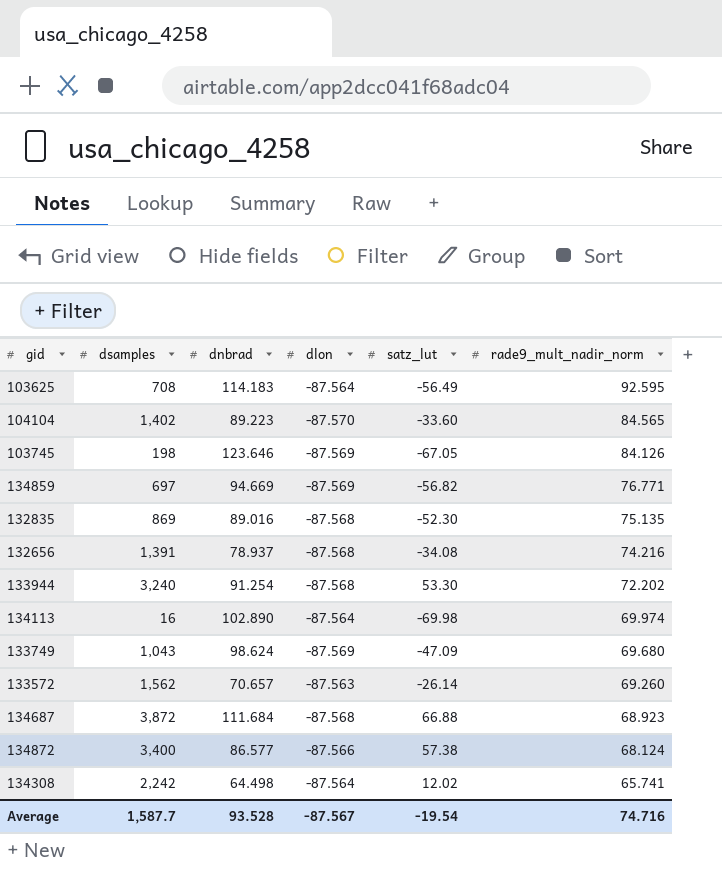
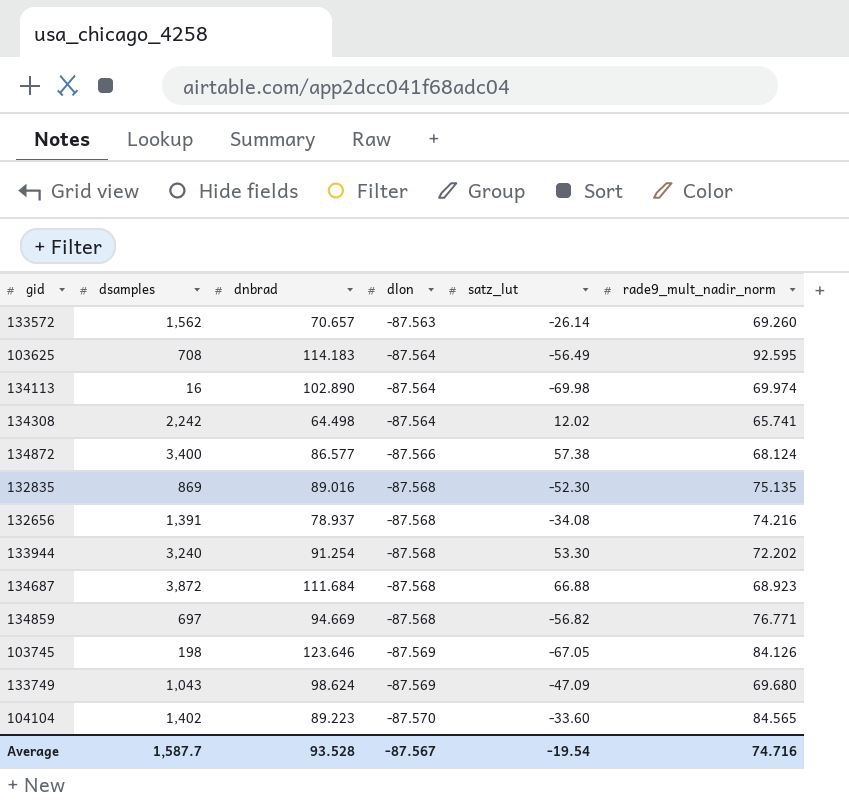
row order: rade9_mult_nadir_norm descending -> dlon descending
134859 | dlon: -87.569 -> -87.568

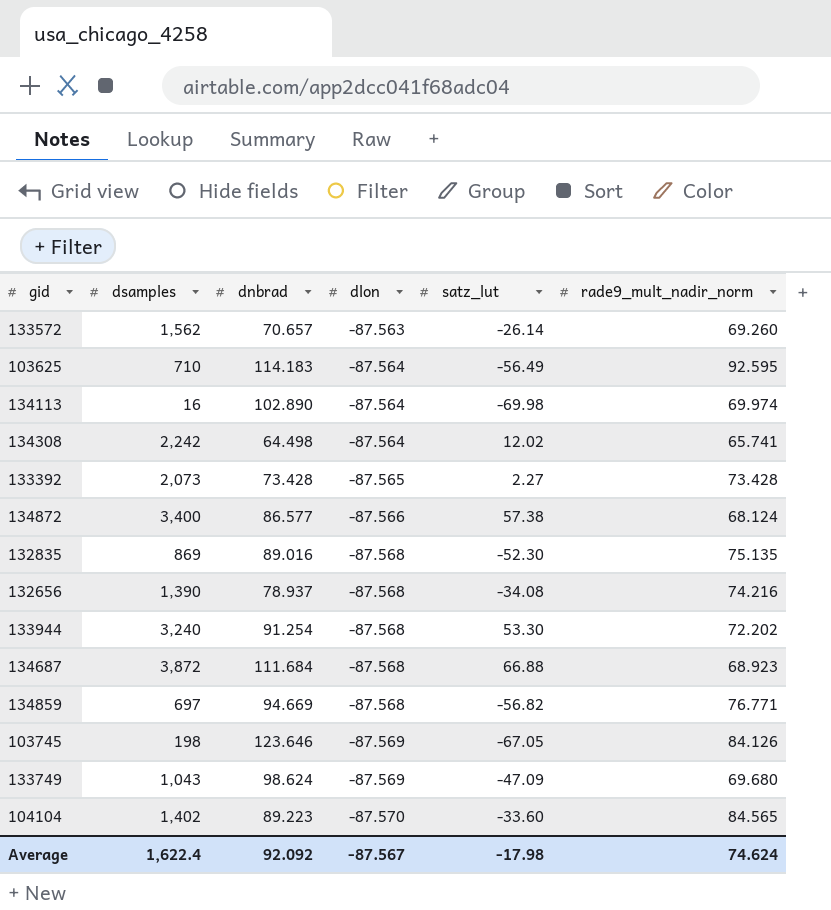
103625 | dsamples: 708 -> 710
row 133392: none -> 2,073 | 73.428 | -87.565 | 2.27 | 73.428
132656 | dsamples: 1,391 -> 1,390
Average | dsamples: 1,587.7 -> 1,622.4
Average | dnbrad: 93.528 -> 92.092
Average | satz_lut: -19.54 -> -17.98
Average | rade9_mult_nadir_norm: 74.716 -> 74.624

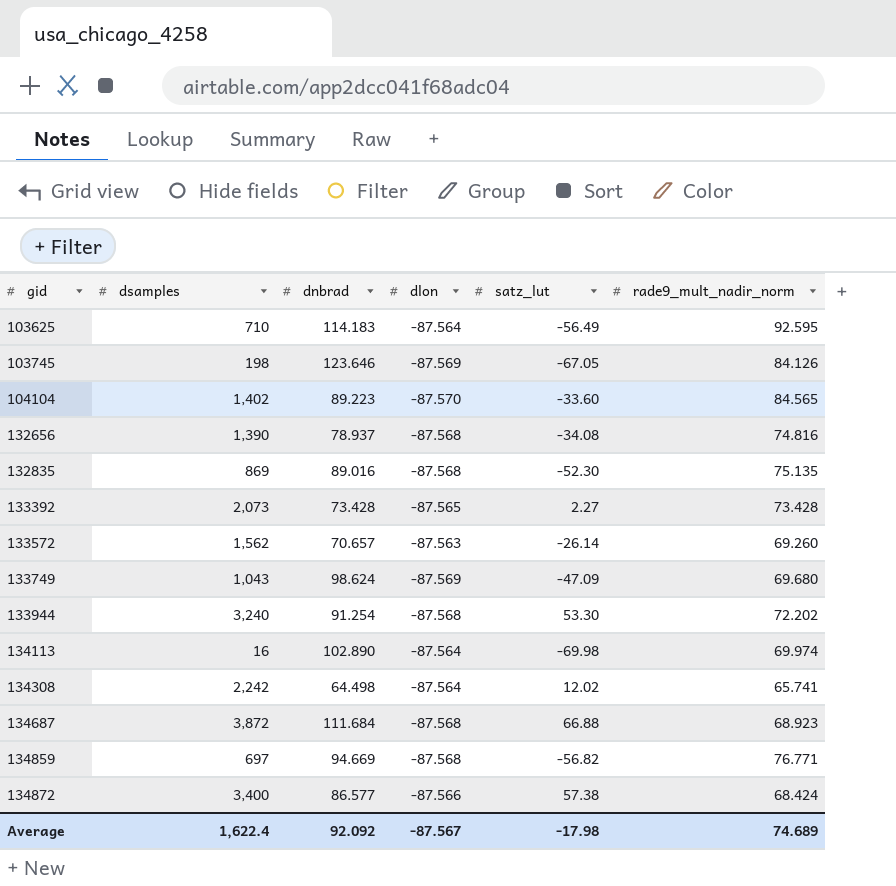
row order: dlon descending -> gid ascending
132656 | rade9_mult_nadir_norm: 74.216 -> 74.816
134872 | rade9_mult_nadir_norm: 68.124 -> 68.424
Average | rade9_mult_nadir_norm: 74.624 -> 74.689

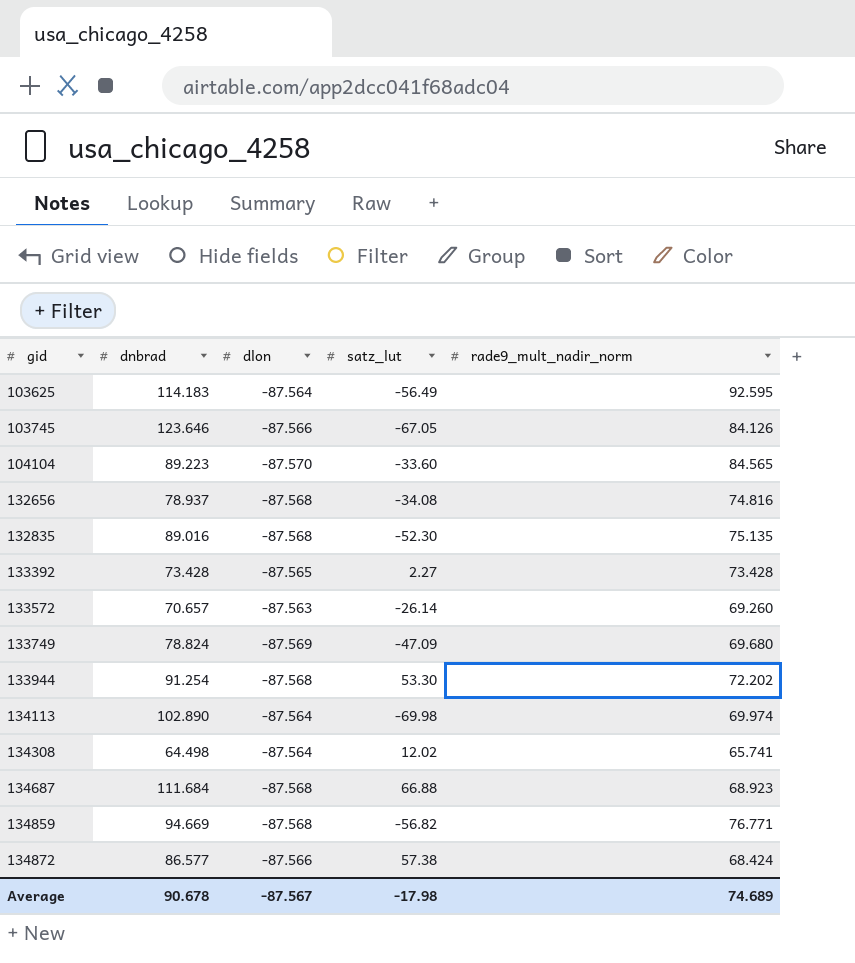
column dsamples | position: 2 -> none
103745 | dlon: -87.569 -> -87.566
133749 | dnbrad: 98.624 -> 78.824
Average | dnbrad: 92.092 -> 90.678

